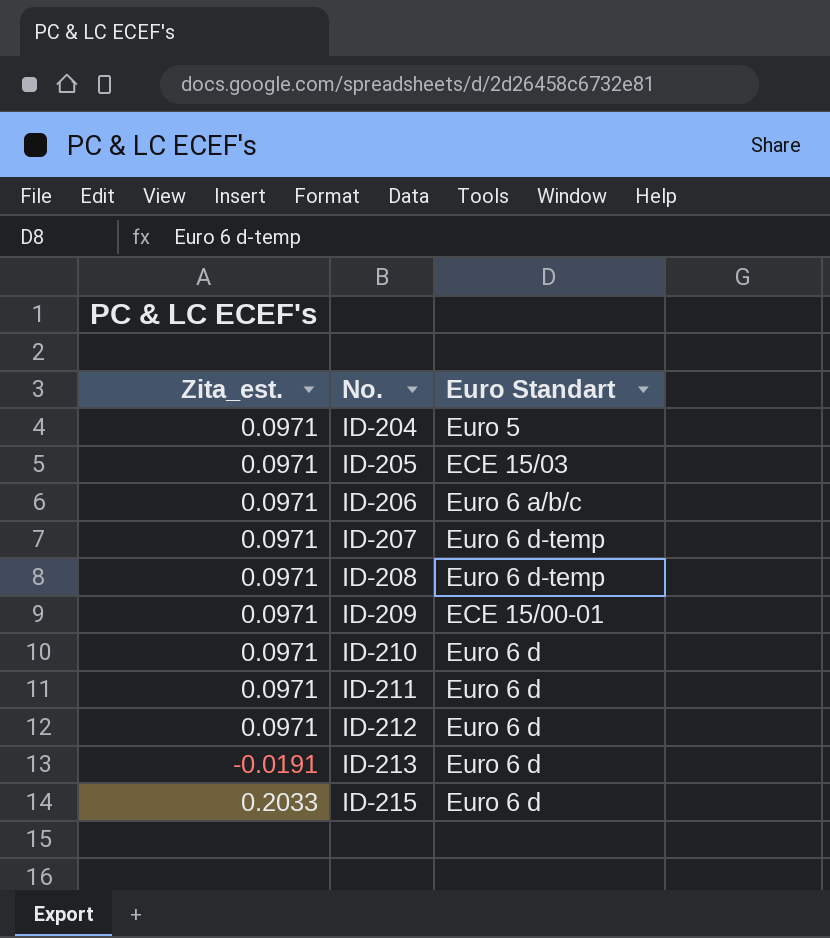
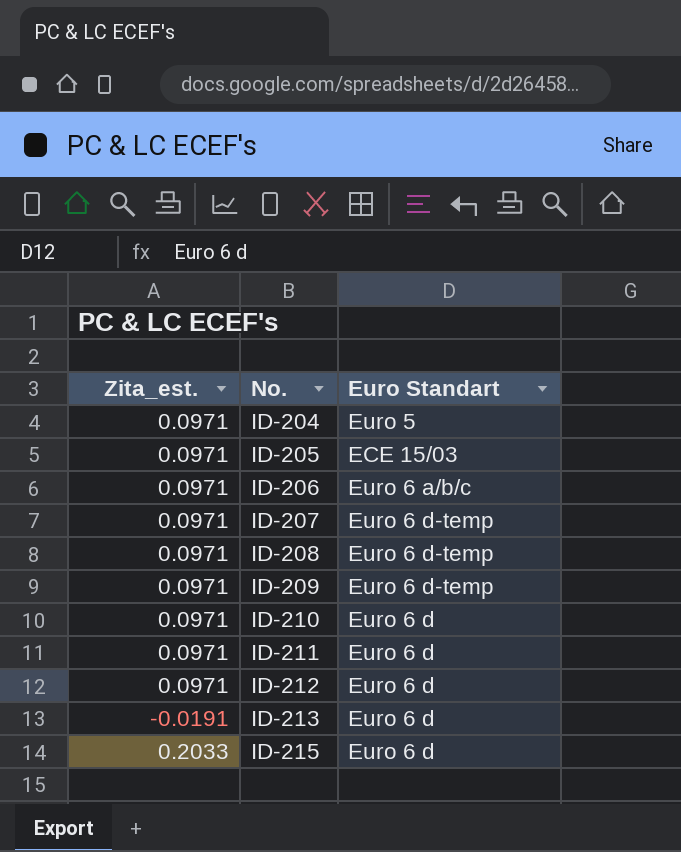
ID-209 | Euro Standart: ECE 15/00-01 -> Euro 6 d-temp

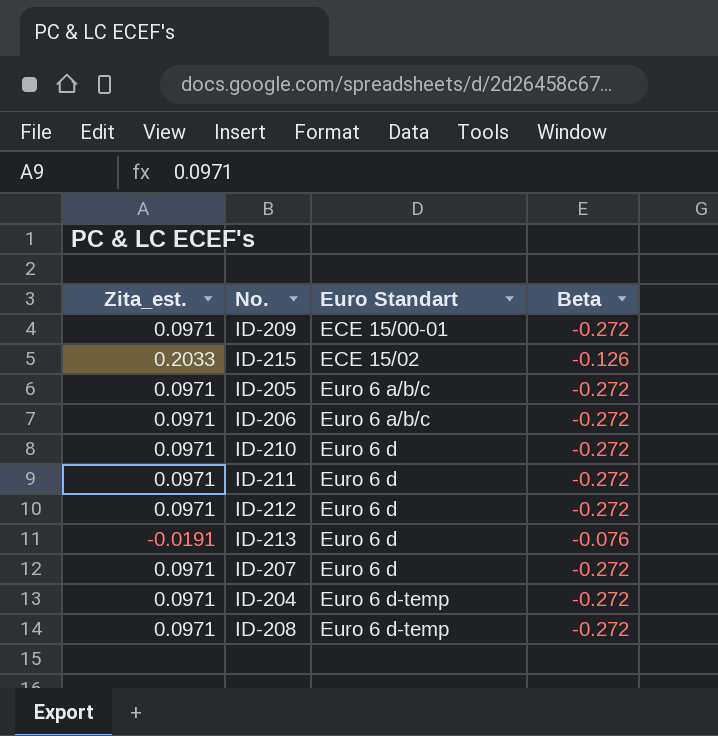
row order: No. ascending -> Euro Standart ascending
column Beta | position: none -> 4
ID-209 | Euro Standart: Euro 6 d-temp -> ECE 15/00-01
ID-215 | Euro Standart: Euro 6 d -> ECE 15/02
ID-205 | Euro Standart: ECE 15/03 -> Euro 6 a/b/c
ID-207 | Euro Standart: Euro 6 d-temp -> Euro 6 d
ID-204 | Euro Standart: Euro 5 -> Euro 6 d-temp

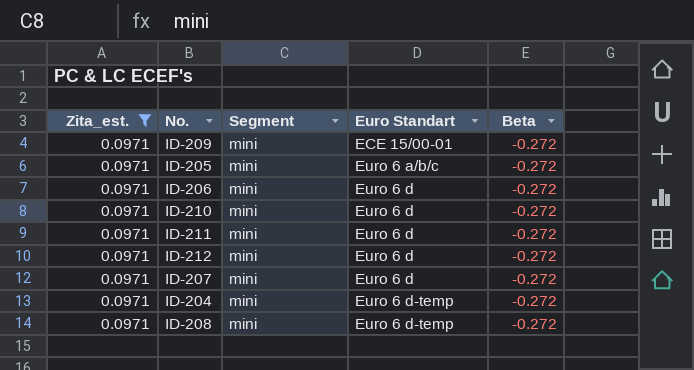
filter: none -> Zita_est. = 0.0971
column Segment | position: none -> 3
ID-206 | Euro Standart: Euro 6 a/b/c -> Euro 6 d

